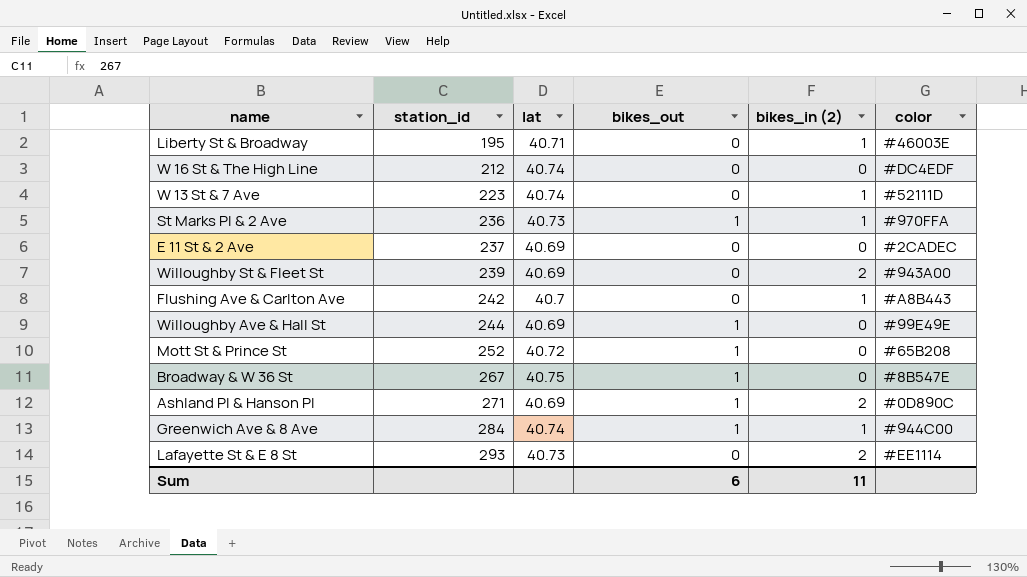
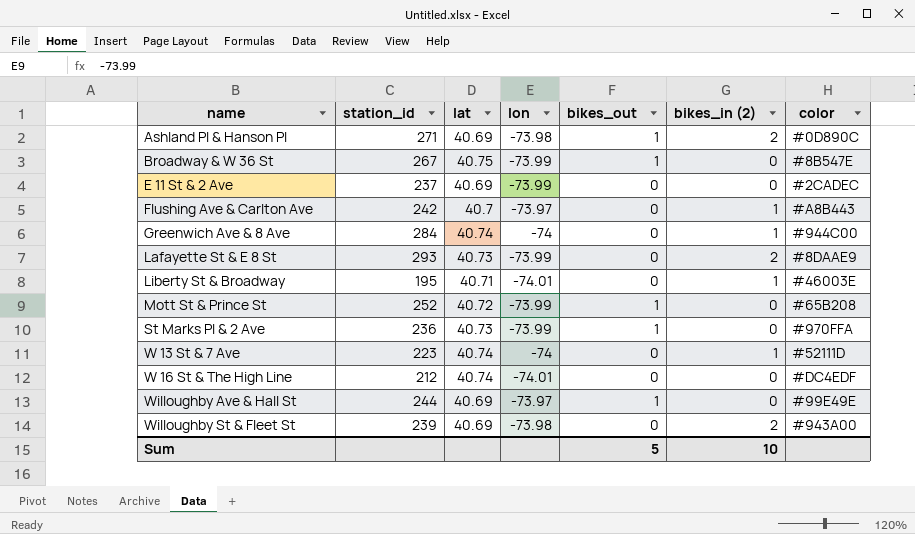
row order: station_id ascending -> name ascending
column lon | position: none -> 4
Greenwich Ave & 8 Ave | bikes_out: 1 -> 0
Lafayette St & E 8 St | color: #EE1114 -> #8DAAE9
St Marks Pl & 2 Ave | bikes_in (2): 1 -> 0
Sum | bikes_out: 6 -> 5
Sum | bikes_in (2): 11 -> 10

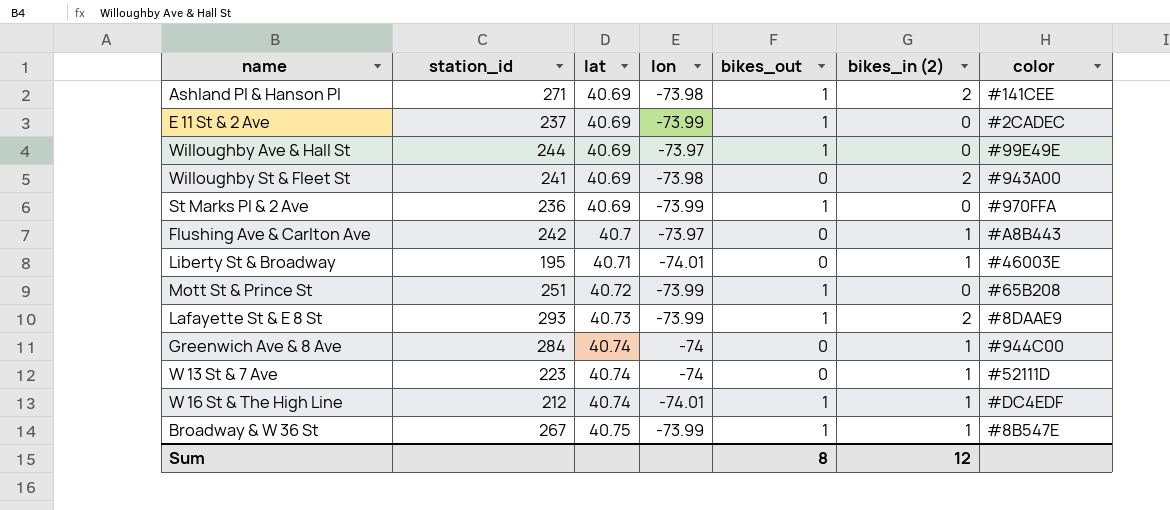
row order: name ascending -> lat ascending
Ashland Pl & Hanson Pl | color: #0D890C -> #141CEE
E 11 St & 2 Ave | bikes_out: 0 -> 1
Willoughby St & Fleet St | station_id: 239 -> 241
St Marks Pl & 2 Ave | lat: 40.73 -> 40.69
Mott St & Prince St | station_id: 252 -> 251
Lafayette St & E 8 St | bikes_out: 0 -> 1
W 16 St & The High Line | bikes_out: 0 -> 1
W 16 St & The High Line | bikes_in (2): 0 -> 1
Broadway & W 36 St | bikes_in (2): 0 -> 1
Sum | bikes_out: 5 -> 8
Sum | bikes_in (2): 10 -> 12

